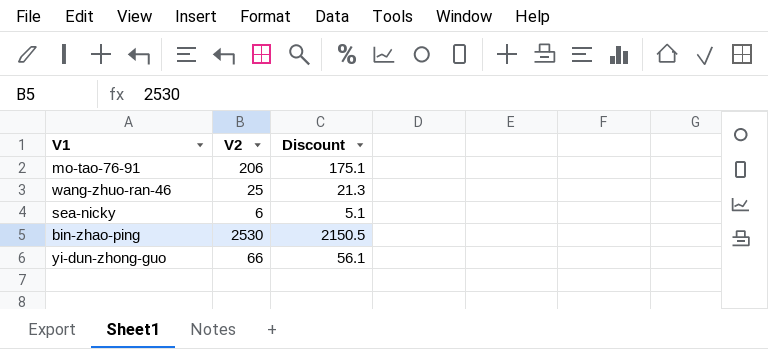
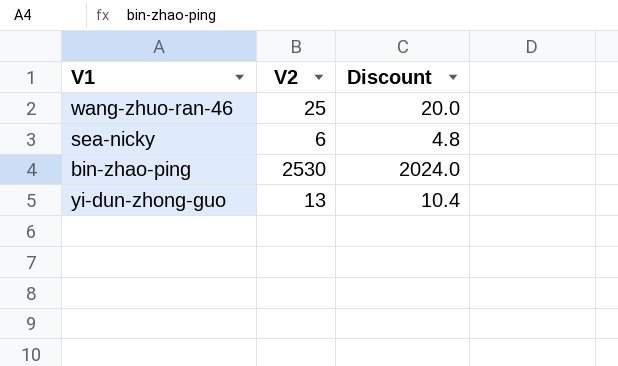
column Discount | formula: [V2] * 0.85 -> [V2] * 0.8
row mo-tao-76-91: 206 | 175.1 -> none
yi-dun-zhong-guo | V2: 66 -> 13

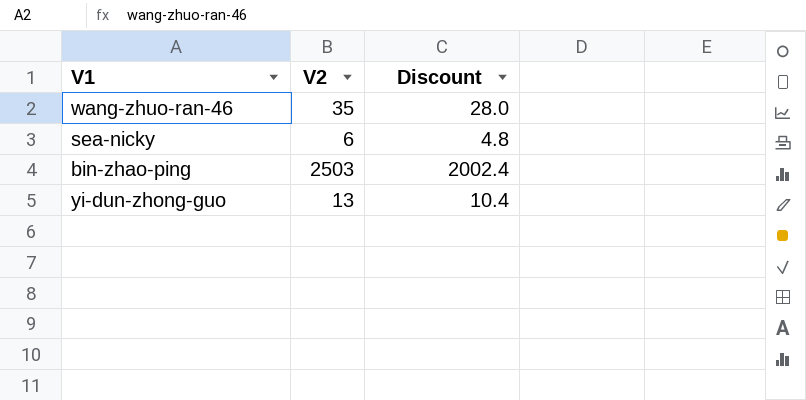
wang-zhuo-ran-46 | V2: 25 -> 35
wang-zhuo-ran-46 | Discount: 20.0 -> 28.0
bin-zhao-ping | V2: 2530 -> 2503
bin-zhao-ping | Discount: 2024.0 -> 2002.4

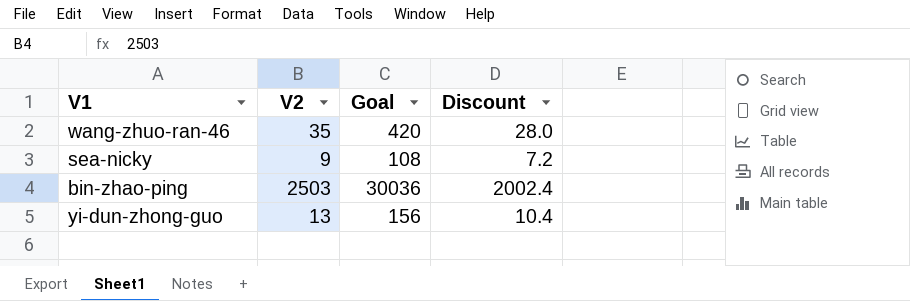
column Goal | formula: none -> [V2] * 12
sea-nicky | V2: 6 -> 9
sea-nicky | Discount: 4.8 -> 7.2

